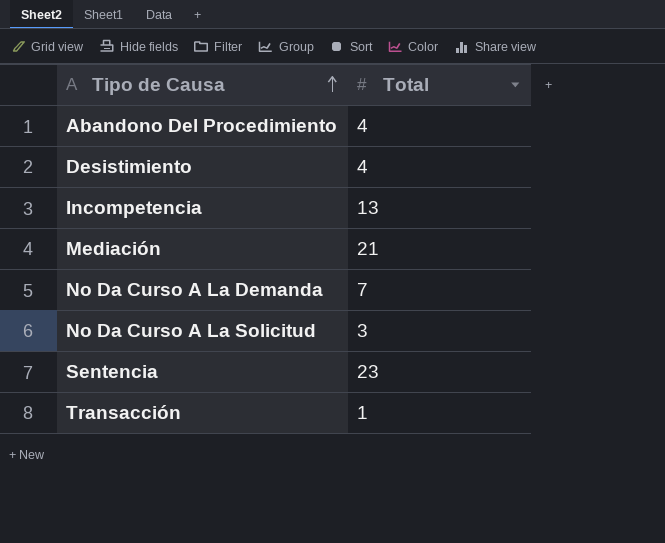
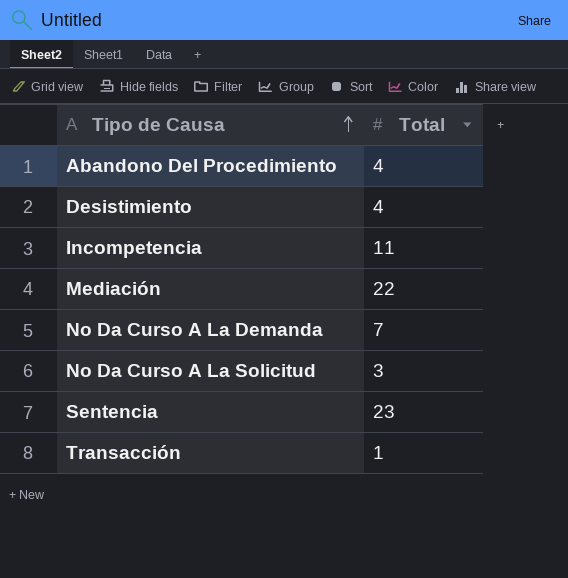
Incompetencia | Total: 13 -> 11
Mediación | Total: 21 -> 22

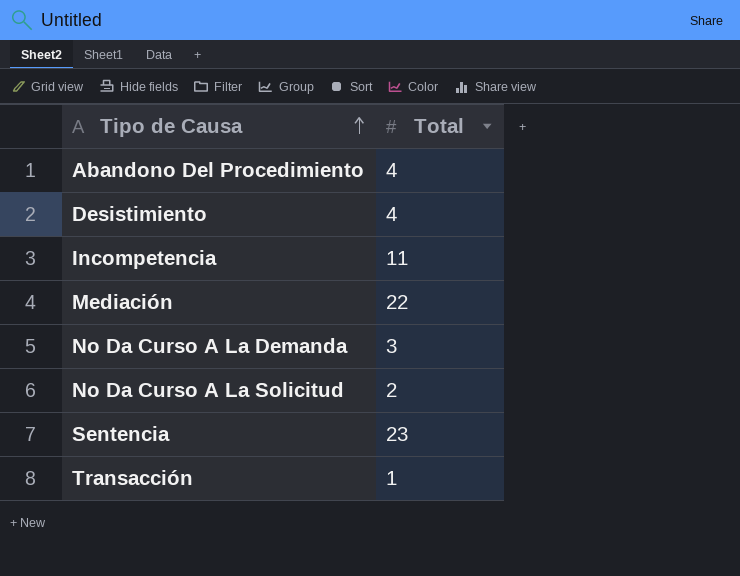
No Da Curso A La Demanda | Total: 7 -> 3
No Da Curso A La Solicitud | Total: 3 -> 2

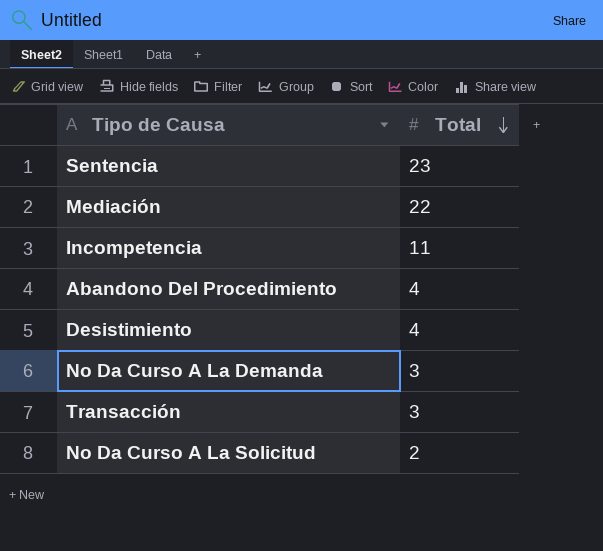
row order: Tipo de Causa ascending -> Total descending
Transacción | Total: 1 -> 3

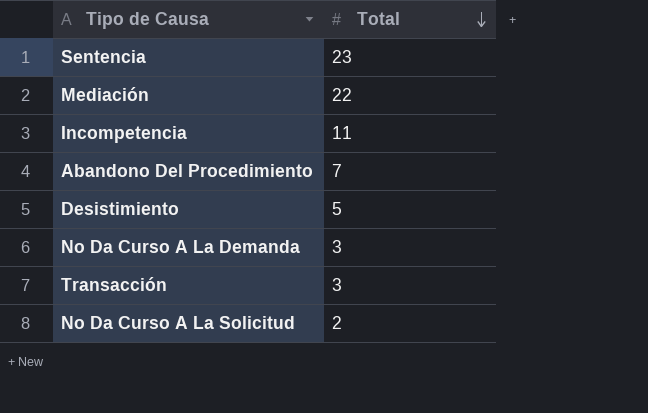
Abandono Del Procedimiento | Total: 4 -> 7
Desistimiento | Total: 4 -> 5

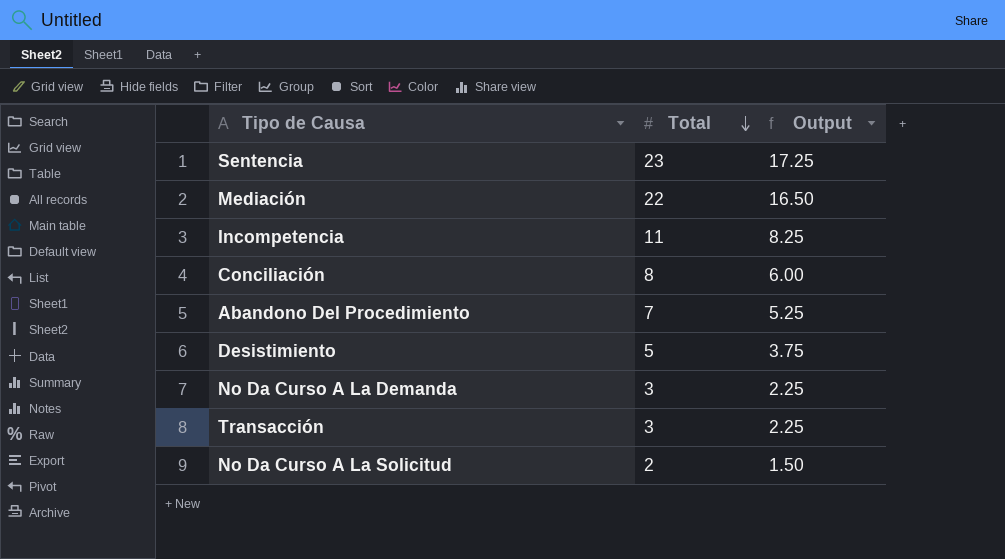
column Output | formula: none -> [Total] * 0.75
row Conciliación: none -> 8 | 6.00

